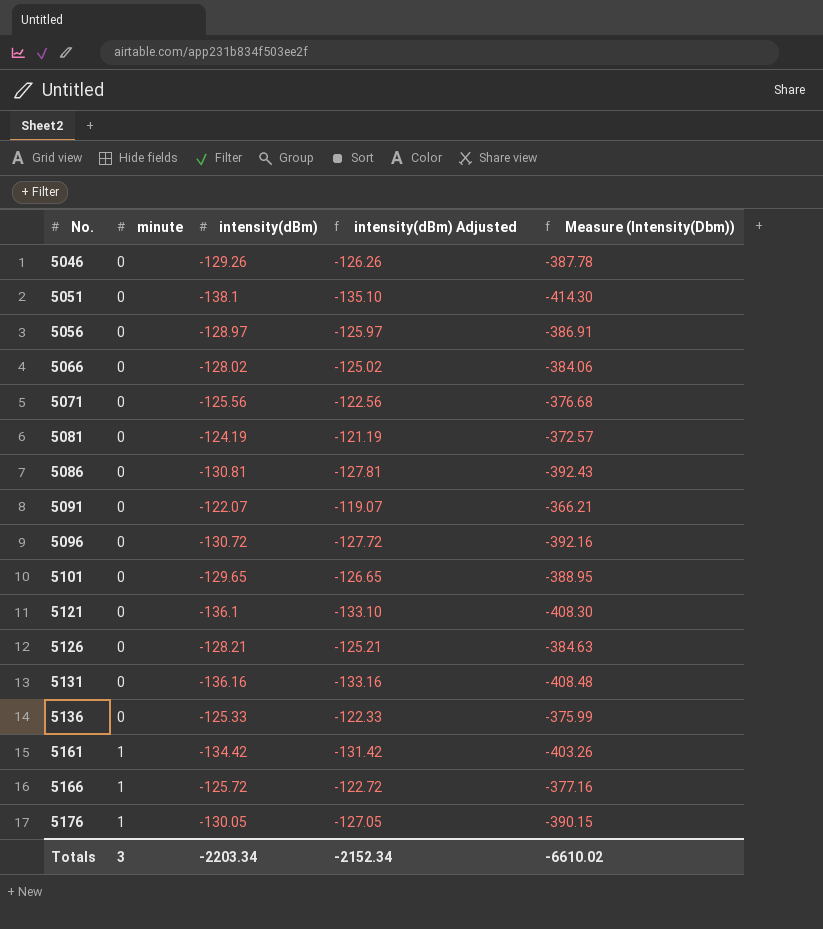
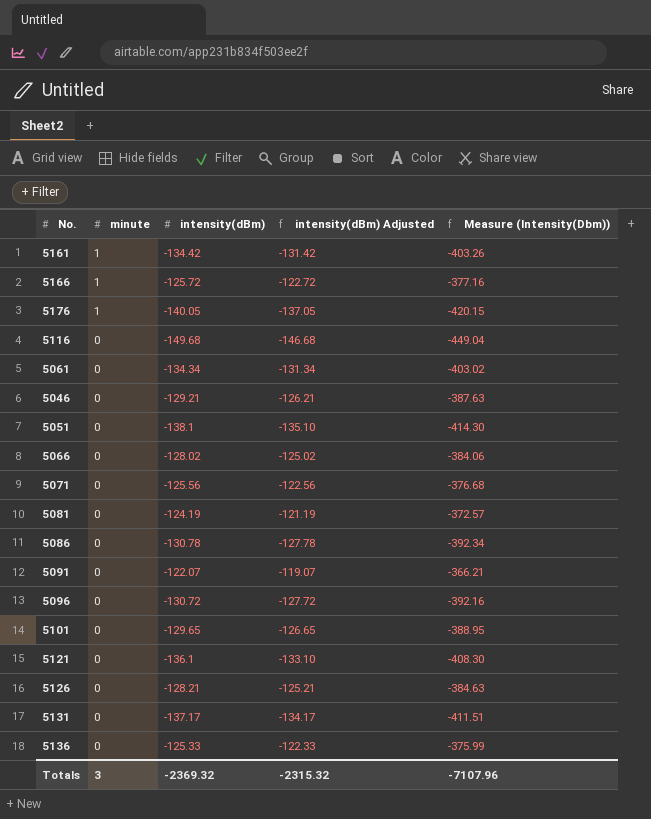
row order: No. ascending -> minute descending
row 5056: 0 | -128.97 | -125.97 | -386.91 -> none
5176 | intensity(dBm): -130.05 -> -140.05
5176 | intensity(dBm) Adjusted: -127.05 -> -137.05
5176 | Measure (Intensity(Dbm)): -390.15 -> -420.15
row 5116: none -> 0 | -149.68 | -146.68 | -449.04
row 5061: none -> 0 | -134.34 | -131.34 | -403.02
5046 | intensity(dBm): -129.26 -> -129.21
5046 | intensity(dBm) Adjusted: -126.26 -> -126.21
5046 | Measure (Intensity(Dbm)): -387.78 -> -387.63
5086 | intensity(dBm): -130.81 -> -130.78
5086 | intensity(dBm) Adjusted: -127.81 -> -127.78
5086 | Measure (Intensity(Dbm)): -392.43 -> -392.34
5131 | intensity(dBm): -136.16 -> -137.17
5131 | intensity(dBm) Adjusted: -133.16 -> -134.17
5131 | Measure (Intensity(Dbm)): -408.48 -> -411.51
Totals | intensity(dBm): -2203.34 -> -2369.32
Totals | intensity(dBm) Adjusted: -2152.34 -> -2315.32
Totals | Measure (Intensity(Dbm)): -6610.02 -> -7107.96

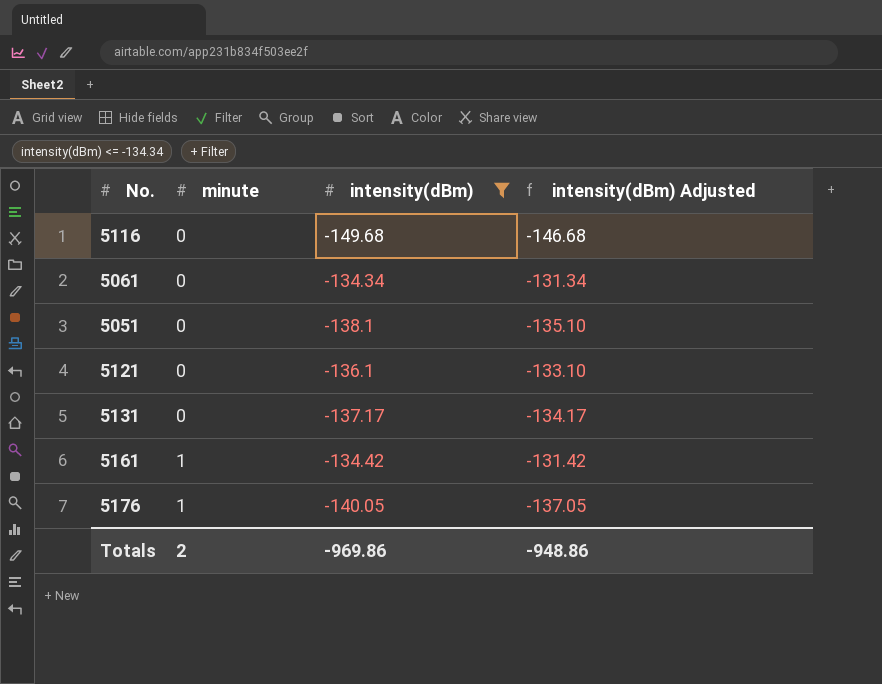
filter: none -> intensity(dBm) <= -134.34
row order: minute descending -> minute ascending
column Measure (Intensity(Dbm)) | formula: [intensity(dBm)] * 3 -> none
Totals | minute: 3 -> 2
Totals | intensity(dBm): -2369.32 -> -969.86
Totals | intensity(dBm) Adjusted: -2315.32 -> -948.86

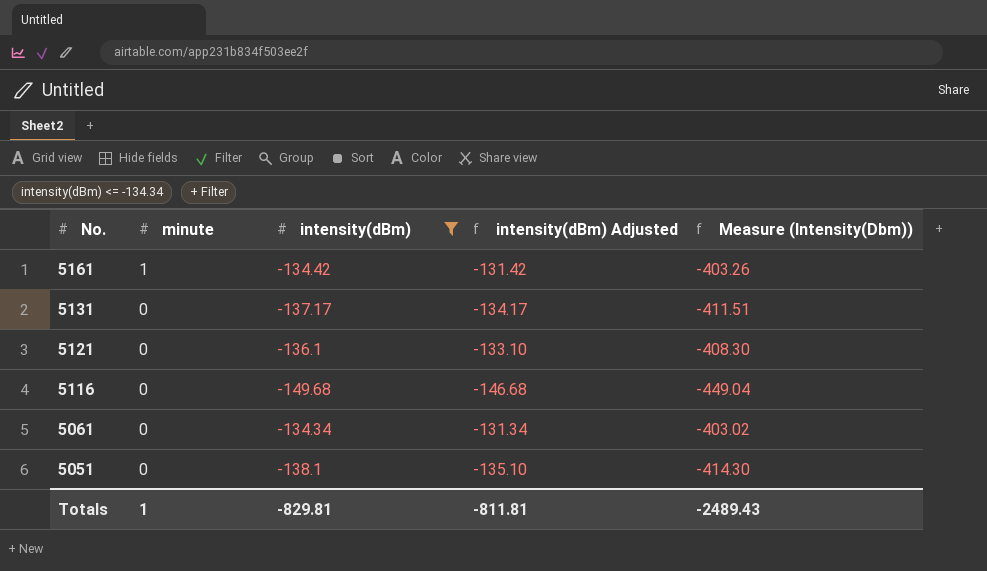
row order: minute ascending -> No. descending
column Measure (Intensity(Dbm)) | formula: none -> [intensity(dBm)] * 3
row 5176: 1 | -140.05 | -137.05 -> none
Totals | minute: 2 -> 1
Totals | intensity(dBm): -969.86 -> -829.81
Totals | intensity(dBm) Adjusted: -948.86 -> -811.81

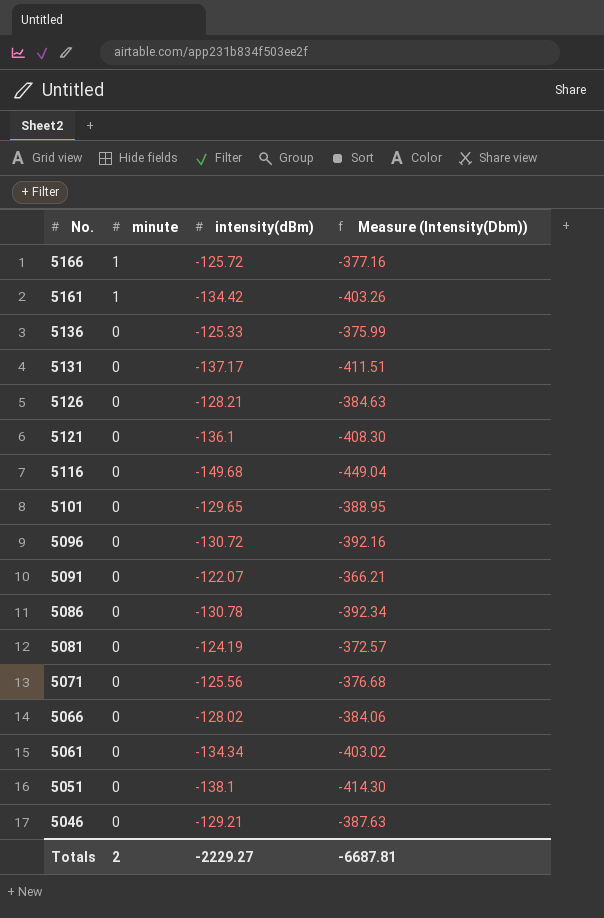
filter: intensity(dBm) <= -134.34 -> none
column intensity(dBm) Adjusted | formula: [intensity(dBm)] + 3 -> none
Totals | minute: 1 -> 2
Totals | intensity(dBm): -829.81 -> -2229.27
Totals | Measure (Intensity(Dbm)): -2489.43 -> -6687.81

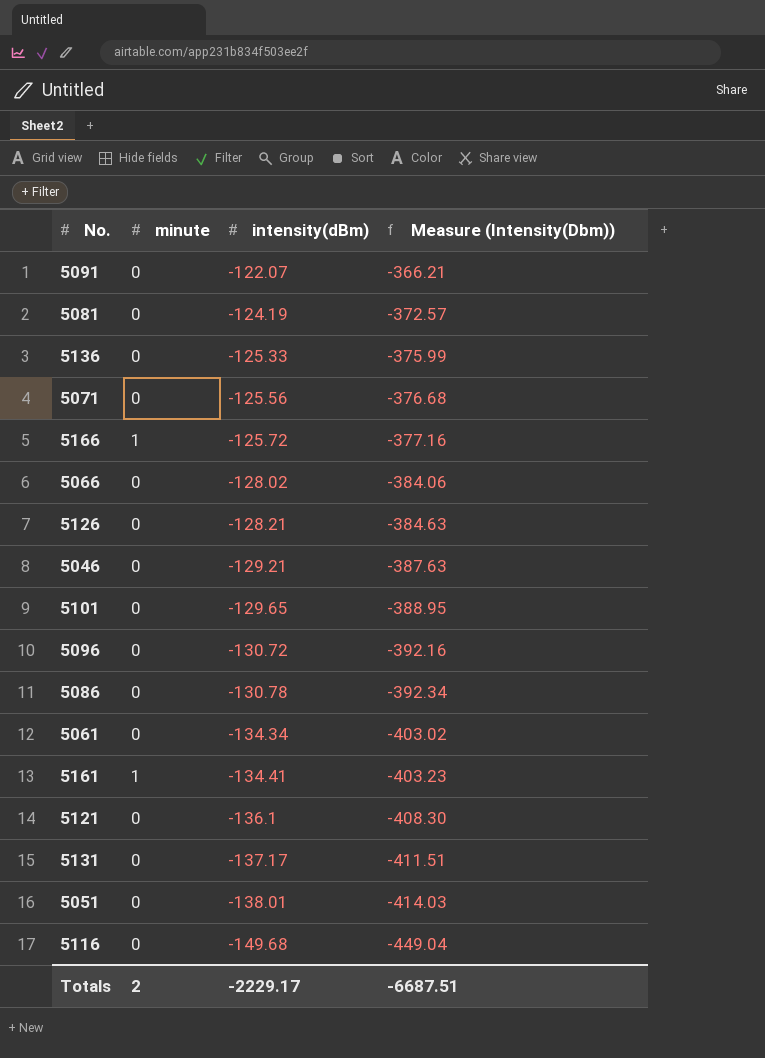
row order: No. descending -> intensity(dBm) descending
5161 | intensity(dBm): -134.42 -> -134.41
5161 | Measure (Intensity(Dbm)): -403.26 -> -403.23
5051 | intensity(dBm): -138.1 -> -138.01
5051 | Measure (Intensity(Dbm)): -414.30 -> -414.03
Totals | intensity(dBm): -2229.27 -> -2229.17
Totals | Measure (Intensity(Dbm)): -6687.81 -> -6687.51

